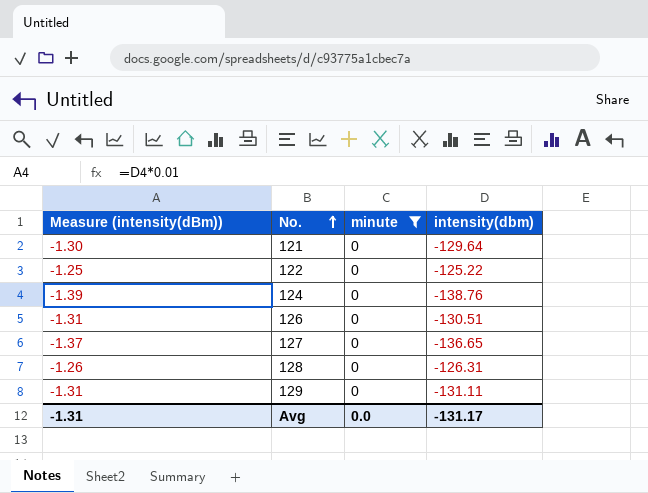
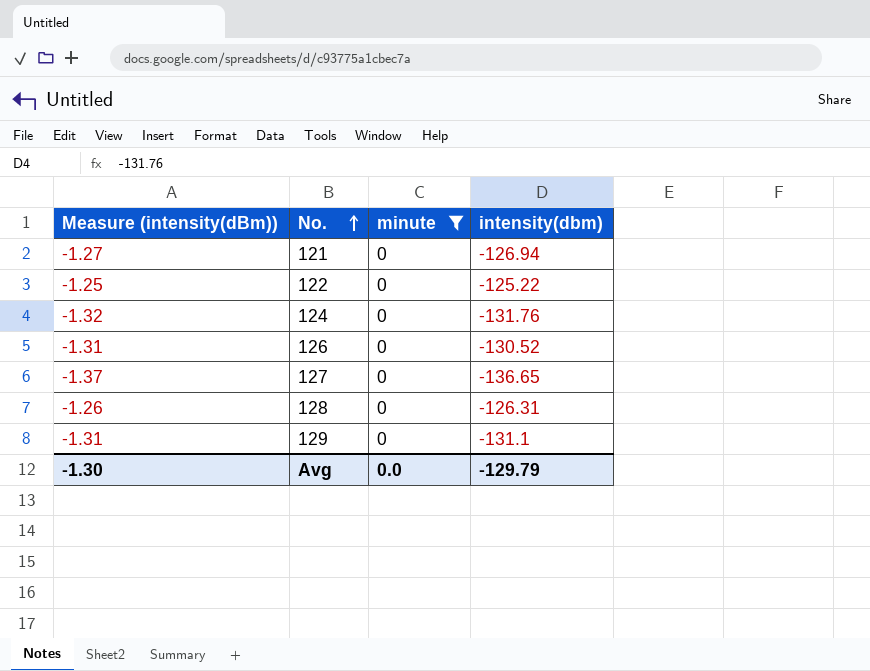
121 | Measure (intensity(dBm)): -1.30 -> -1.27
121 | intensity(dbm): -129.64 -> -126.94
124 | Measure (intensity(dBm)): -1.39 -> -1.32
124 | intensity(dbm): -138.76 -> -131.76
126 | intensity(dbm): -130.51 -> -130.52
129 | intensity(dbm): -131.11 -> -131.1
Avg | Measure (intensity(dBm)): -1.31 -> -1.30
Avg | intensity(dbm): -131.17 -> -129.79

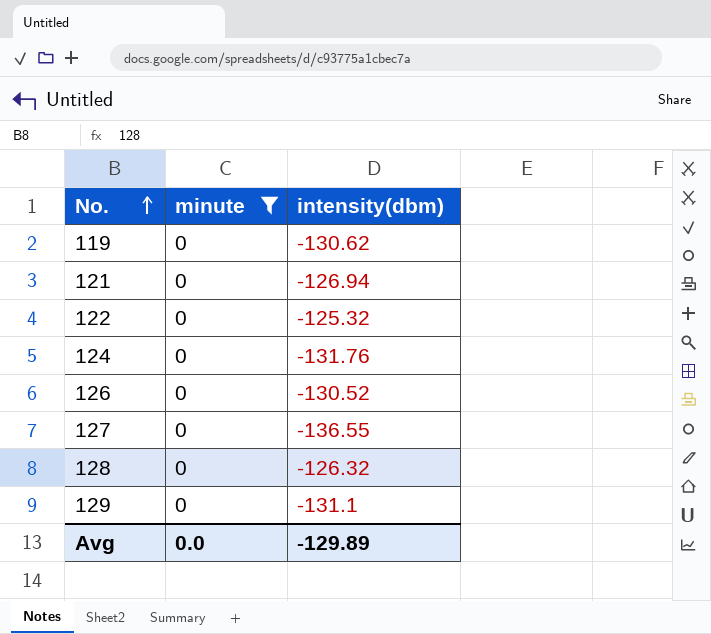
column Measure (intensity(dBm)) | formula: [intensity(dbm)] * 0.01 -> none
row 119: none -> 0 | -130.62
122 | intensity(dbm): -125.22 -> -125.32
127 | intensity(dbm): -136.65 -> -136.55
128 | intensity(dbm): -126.31 -> -126.32
Avg | intensity(dbm): -129.79 -> -129.89

